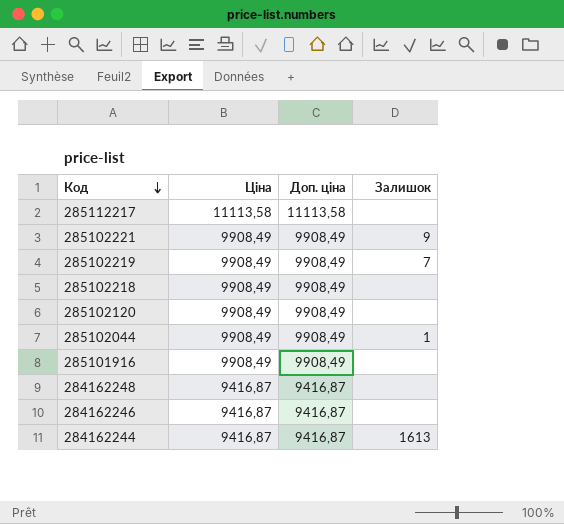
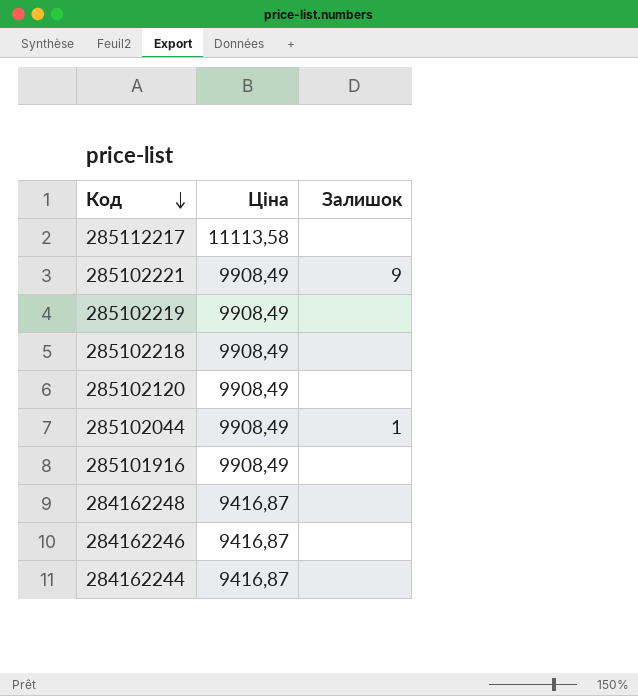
column Доп. ціна | position: 3 -> none
285102219 | Залишок: 7 -> none
284162244 | Залишок: 1613 -> none

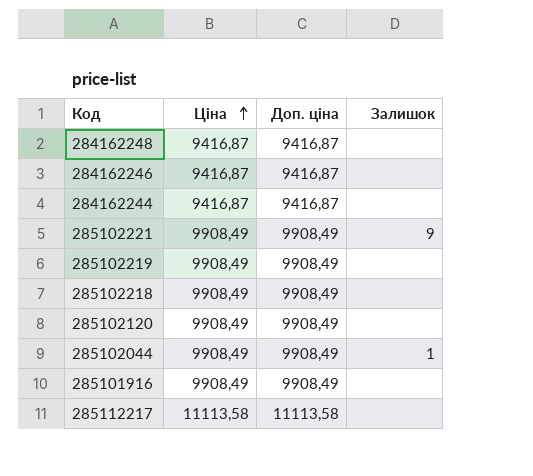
row order: Код descending -> Ціна ascending
column Доп. ціна | position: none -> 3

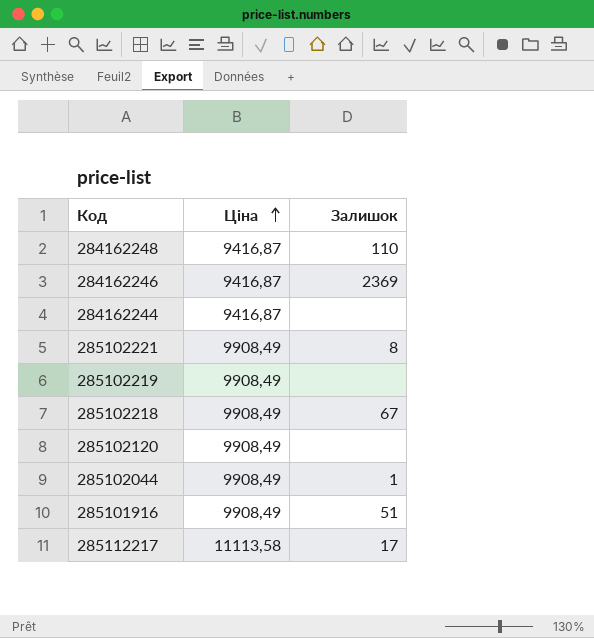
column Доп. ціна | position: 3 -> none
284162248 | Залишок: none -> 110
284162246 | Залишок: none -> 2369
285102221 | Залишок: 9 -> 8
285102218 | Залишок: none -> 67
285101916 | Залишок: none -> 51
285112217 | Залишок: none -> 17

